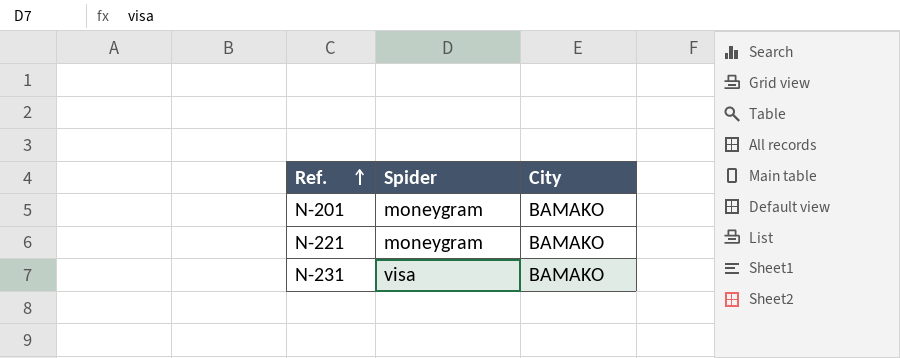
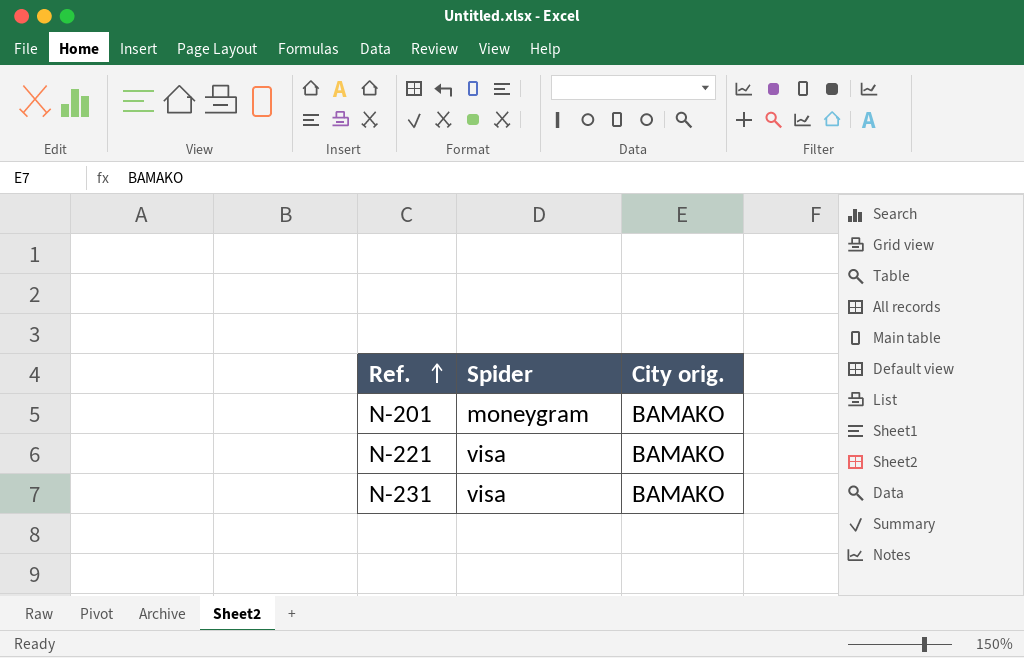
column name: City -> City orig.
N-221 | Spider: moneygram -> visa

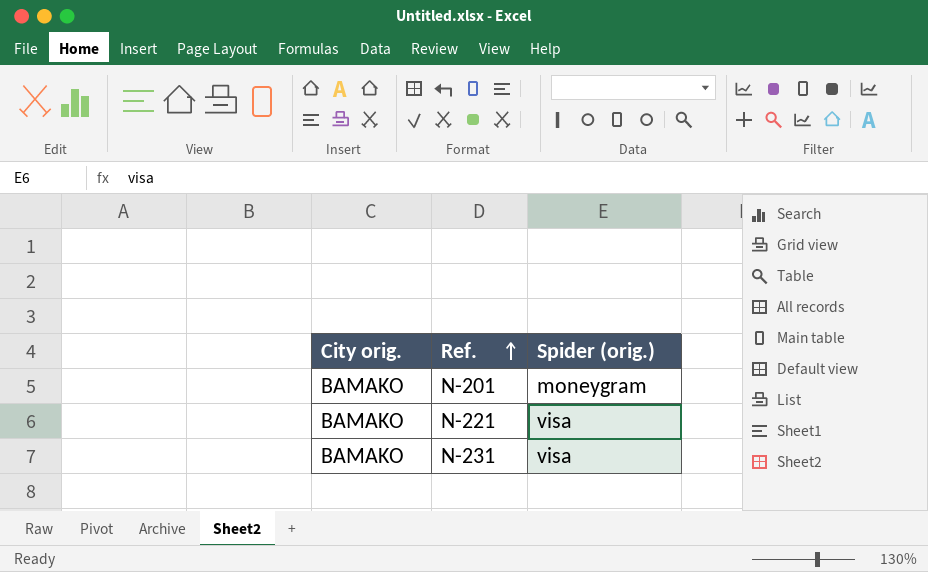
column City orig. | position: 3 -> 1
column name: Spider -> Spider (orig.)

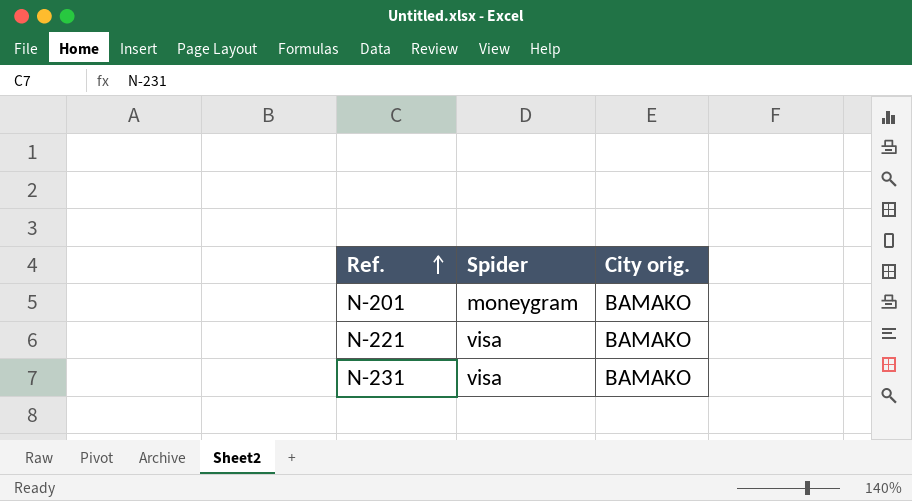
column name: Spider (orig.) -> Spider
column City orig. | position: 1 -> 3

